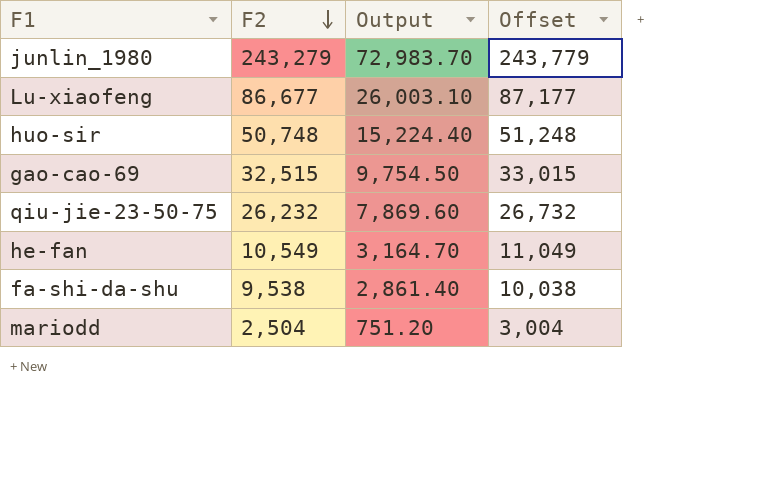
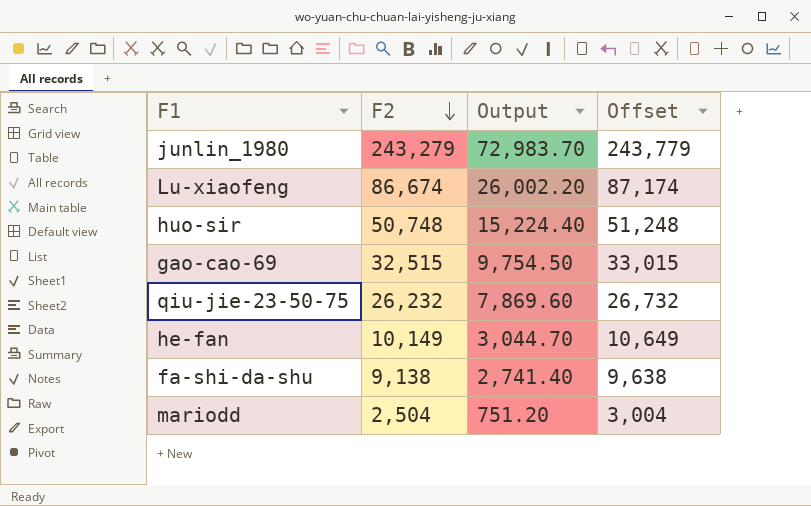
Lu-xiaofeng | F2: 86,677 -> 86,674
Lu-xiaofeng | Output: 26,003.10 -> 26,002.20
Lu-xiaofeng | Offset: 87,177 -> 87,174
he-fan | F2: 10,549 -> 10,149
he-fan | Output: 3,164.70 -> 3,044.70
he-fan | Offset: 11,049 -> 10,649
fa-shi-da-shu | F2: 9,538 -> 9,138
fa-shi-da-shu | Output: 2,861.40 -> 2,741.40
fa-shi-da-shu | Offset: 10,038 -> 9,638

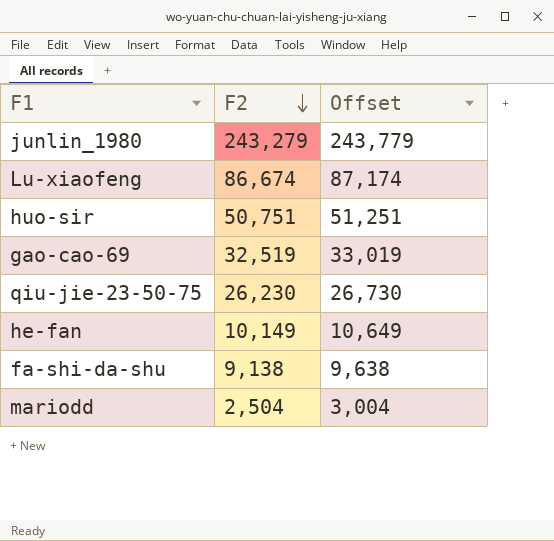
column Output | formula: [F2] * 0.3 -> none
huo-sir | F2: 50,748 -> 50,751
huo-sir | Offset: 51,248 -> 51,251
gao-cao-69 | F2: 32,515 -> 32,519
gao-cao-69 | Offset: 33,015 -> 33,019
qiu-jie-23-50-75 | F2: 26,232 -> 26,230
qiu-jie-23-50-75 | Offset: 26,732 -> 26,730

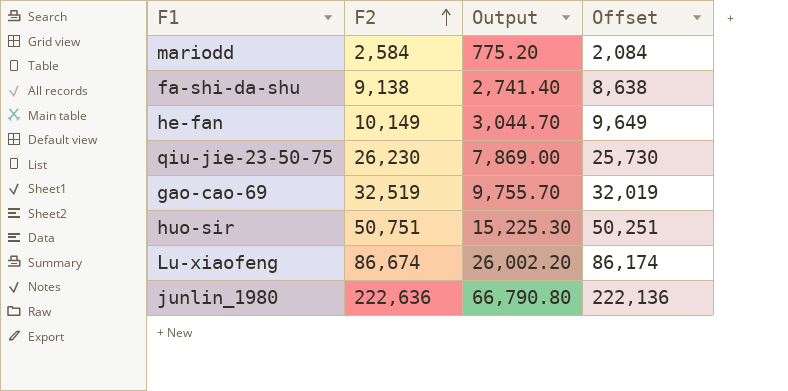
row order: F2 descending -> F2 ascending
column Output | formula: none -> [F2] * 0.3
column Offset | formula: [F2] + 500 -> [F2] - 500
mariodd | F2: 2,504 -> 2,584
junlin_1980 | F2: 243,279 -> 222,636

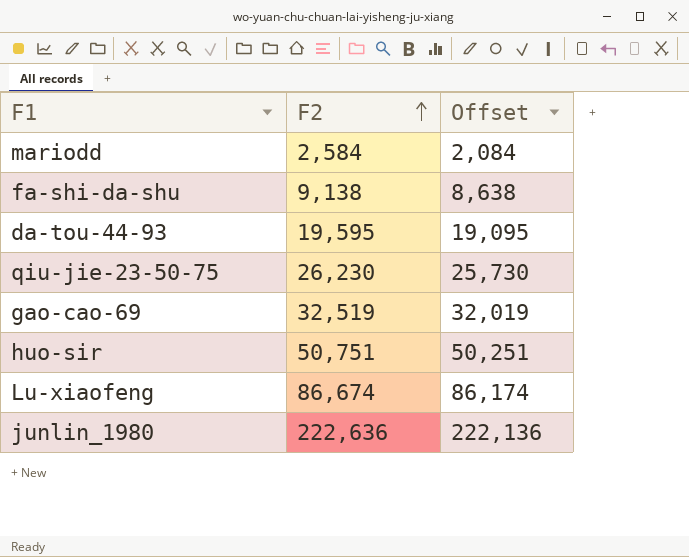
column Output | formula: [F2] * 0.3 -> none
row he-fan: 10,149 | 3,044.70 | 9,649 -> none
row da-tou-44-93: none -> 19,595 | 19,095

